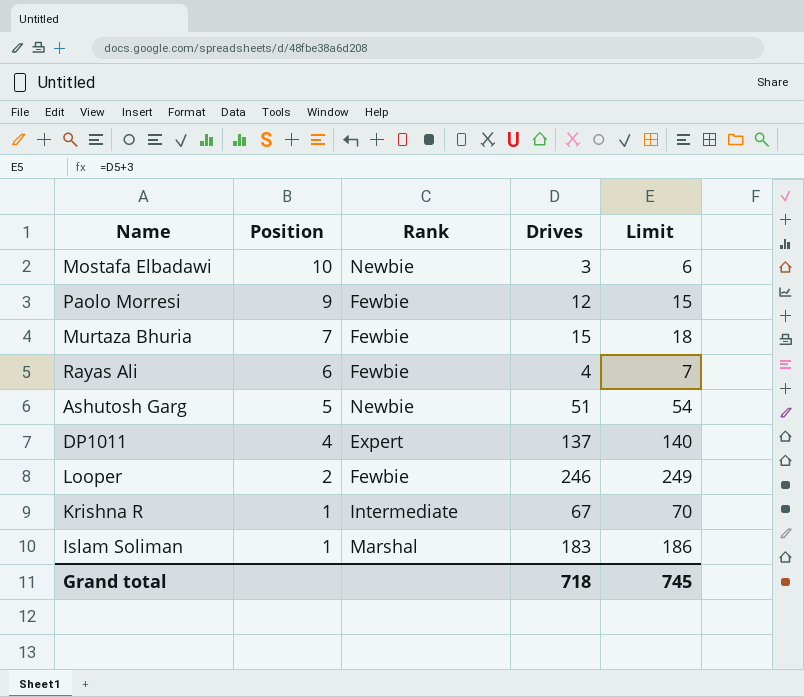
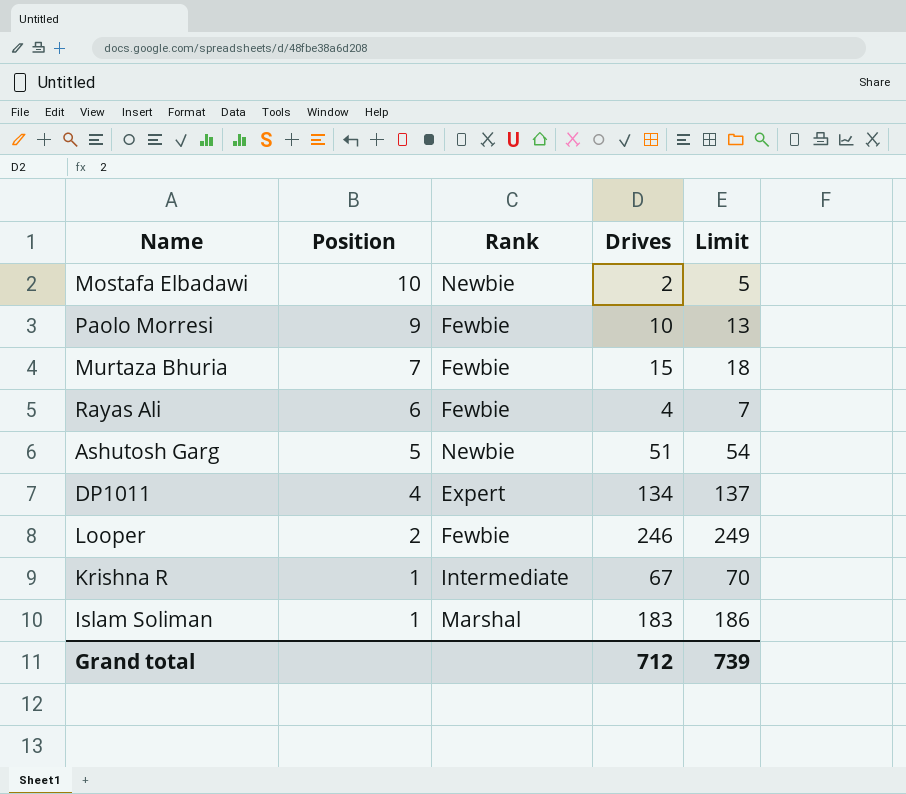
Mostafa Elbadawi | Drives: 3 -> 2
Mostafa Elbadawi | Limit: 6 -> 5
Paolo Morresi | Drives: 12 -> 10
Paolo Morresi | Limit: 15 -> 13
DP1011 | Drives: 137 -> 134
DP1011 | Limit: 140 -> 137
Grand total | Drives: 718 -> 712
Grand total | Limit: 745 -> 739

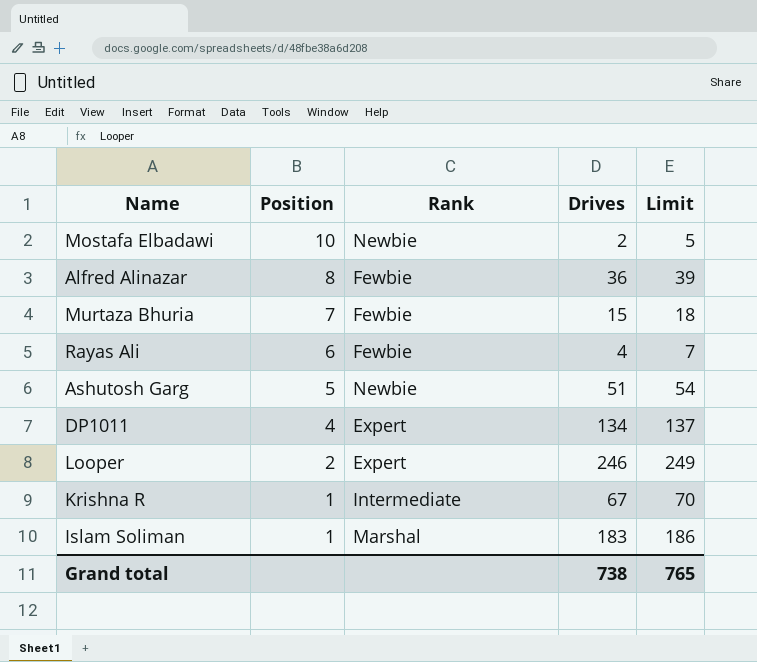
row Paolo Morresi: 9 | Fewbie | 10 | 13 -> none
row Alfred Alinazar: none -> 8 | Fewbie | 36 | 39
Looper | Rank: Fewbie -> Expert
Grand total | Drives: 712 -> 738
Grand total | Limit: 739 -> 765

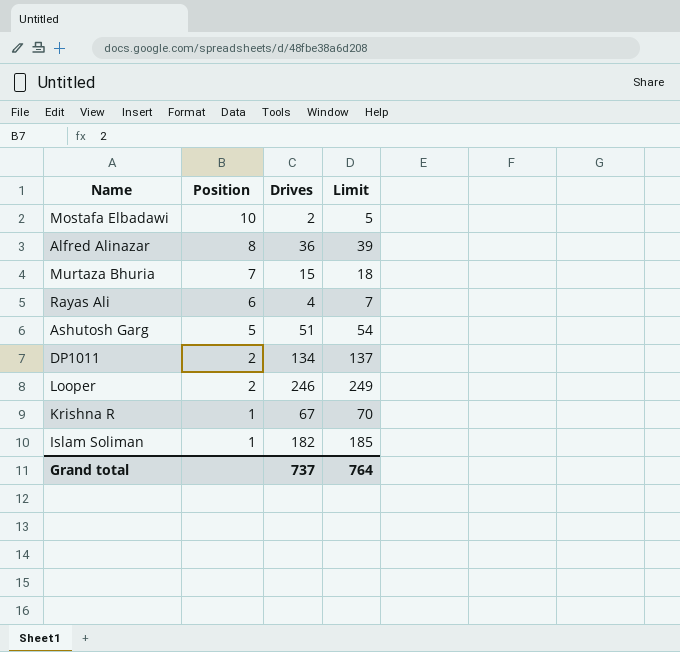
column Rank | position: 3 -> none
DP1011 | Position: 4 -> 2
Islam Soliman | Drives: 183 -> 182
Islam Soliman | Limit: 186 -> 185
Grand total | Drives: 738 -> 737
Grand total | Limit: 765 -> 764

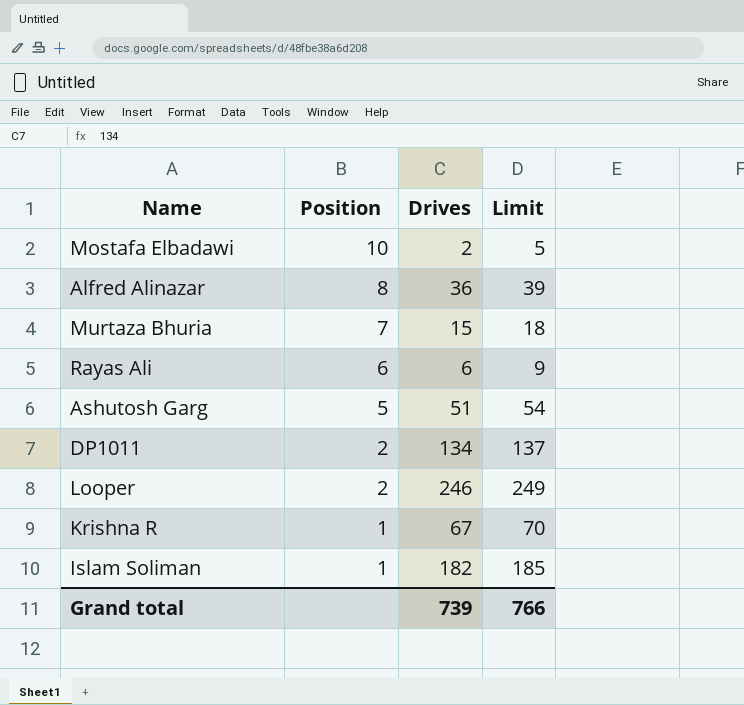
Rayas Ali | Drives: 4 -> 6
Rayas Ali | Limit: 7 -> 9
Grand total | Drives: 737 -> 739
Grand total | Limit: 764 -> 766

